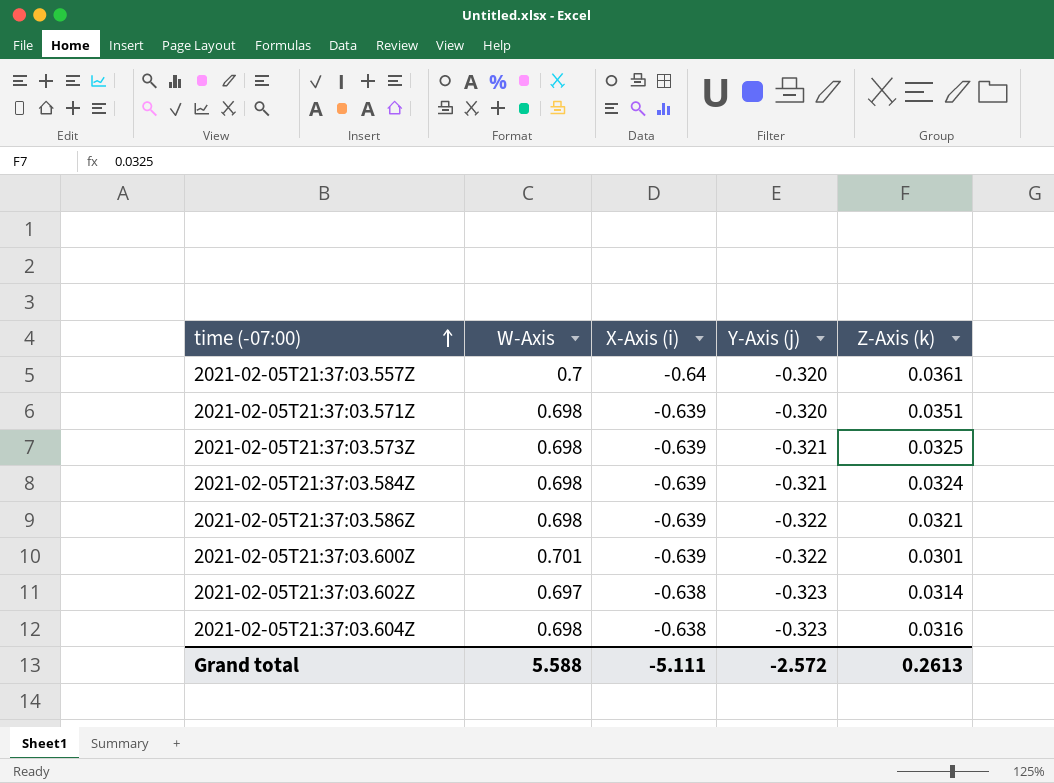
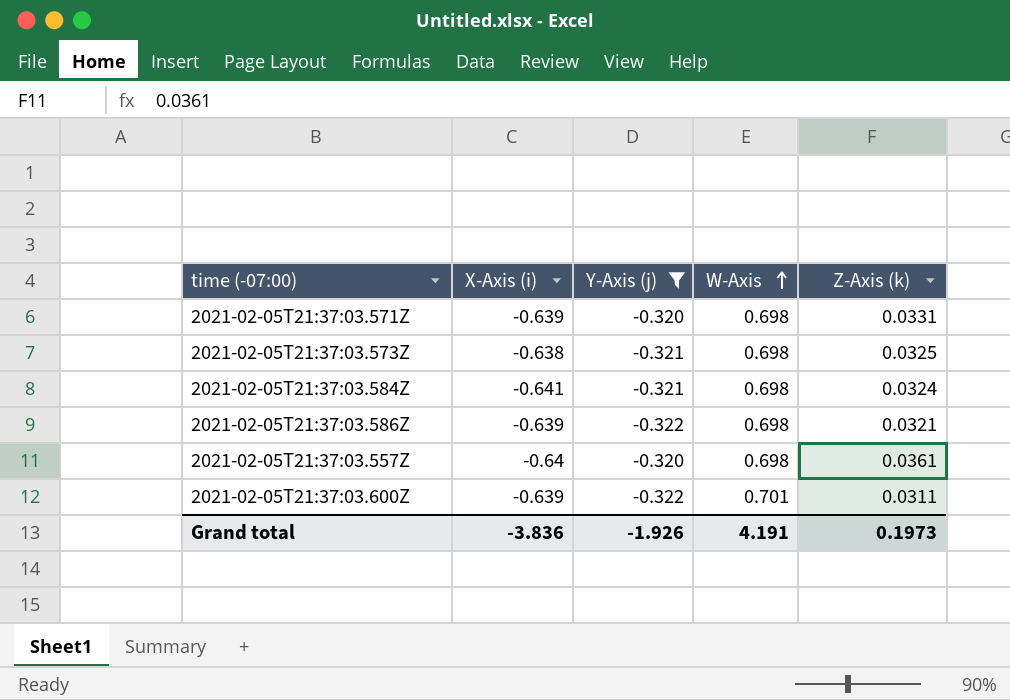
filter: none -> Y-Axis (j) != -0.323
row order: time (-07:00) ascending -> W-Axis ascending
column W-Axis | position: 2 -> 4
2021-02-05T21:37:03.571Z | Z-Axis (k): 0.0351 -> 0.0331
2021-02-05T21:37:03.573Z | X-Axis (i): -0.639 -> -0.638
2021-02-05T21:37:03.584Z | X-Axis (i): -0.639 -> -0.641
2021-02-05T21:37:03.557Z | W-Axis: 0.7 -> 0.698
2021-02-05T21:37:03.600Z | Z-Axis (k): 0.0301 -> 0.0311
Grand total | X-Axis (i): -5.111 -> -3.836
Grand total | Y-Axis (j): -2.572 -> -1.926
Grand total | W-Axis: 5.588 -> 4.191
Grand total | Z-Axis (k): 0.2613 -> 0.1973

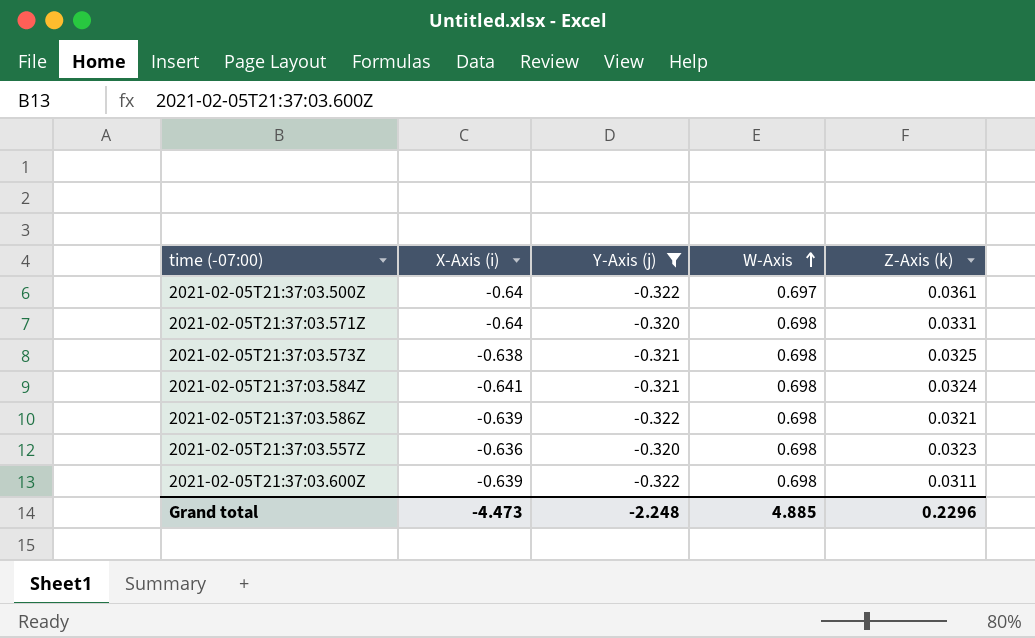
row 2021-02-05T21:37:03.500Z: none -> -0.64 | -0.322 | 0.697 | 0.0361
2021-02-05T21:37:03.571Z | X-Axis (i): -0.639 -> -0.64
2021-02-05T21:37:03.557Z | X-Axis (i): -0.64 -> -0.636
2021-02-05T21:37:03.557Z | Z-Axis (k): 0.0361 -> 0.0323
2021-02-05T21:37:03.600Z | W-Axis: 0.701 -> 0.698
Grand total | X-Axis (i): -3.836 -> -4.473
Grand total | Y-Axis (j): -1.926 -> -2.248
Grand total | W-Axis: 4.191 -> 4.885
Grand total | Z-Axis (k): 0.1973 -> 0.2296

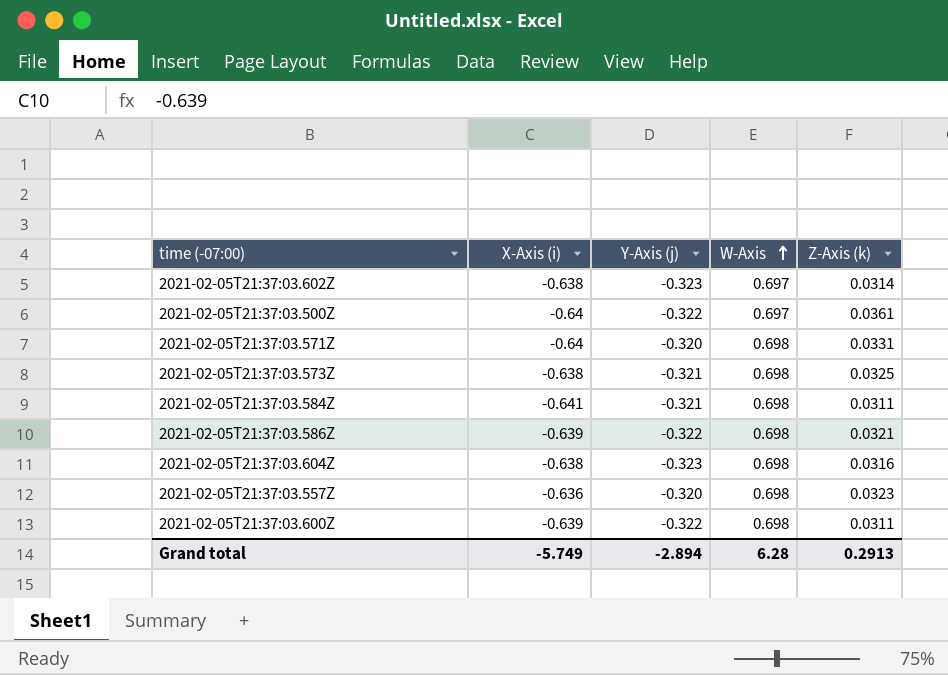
filter: Y-Axis (j) != -0.323 -> none
2021-02-05T21:37:03.584Z | Z-Axis (k): 0.0324 -> 0.0311
Grand total | X-Axis (i): -4.473 -> -5.749
Grand total | Y-Axis (j): -2.248 -> -2.894
Grand total | W-Axis: 4.885 -> 6.28
Grand total | Z-Axis (k): 0.2296 -> 0.2913

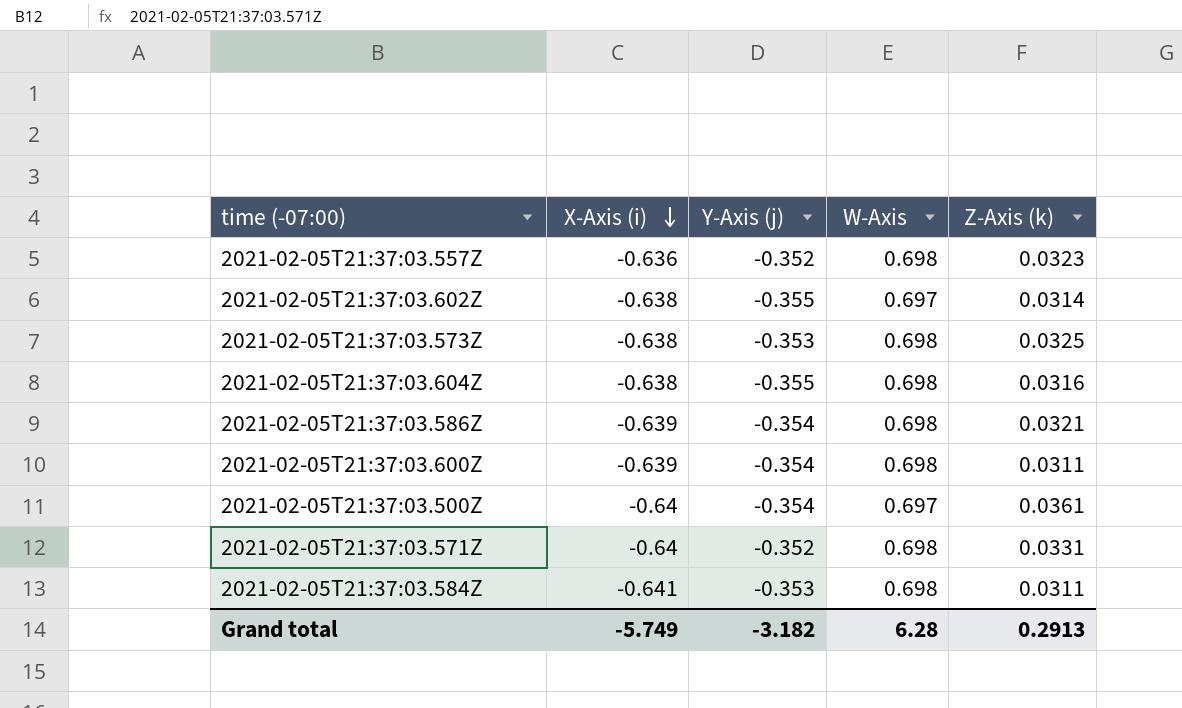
row order: W-Axis ascending -> X-Axis (i) descending
2021-02-05T21:37:03.557Z | Y-Axis (j): -0.320 -> -0.352
2021-02-05T21:37:03.602Z | Y-Axis (j): -0.323 -> -0.355
2021-02-05T21:37:03.573Z | Y-Axis (j): -0.321 -> -0.353
2021-02-05T21:37:03.604Z | Y-Axis (j): -0.323 -> -0.355
2021-02-05T21:37:03.586Z | Y-Axis (j): -0.322 -> -0.354
2021-02-05T21:37:03.600Z | Y-Axis (j): -0.322 -> -0.354
2021-02-05T21:37:03.500Z | Y-Axis (j): -0.322 -> -0.354
2021-02-05T21:37:03.571Z | Y-Axis (j): -0.320 -> -0.352
2021-02-05T21:37:03.584Z | Y-Axis (j): -0.321 -> -0.353
Grand total | Y-Axis (j): -2.894 -> -3.182

